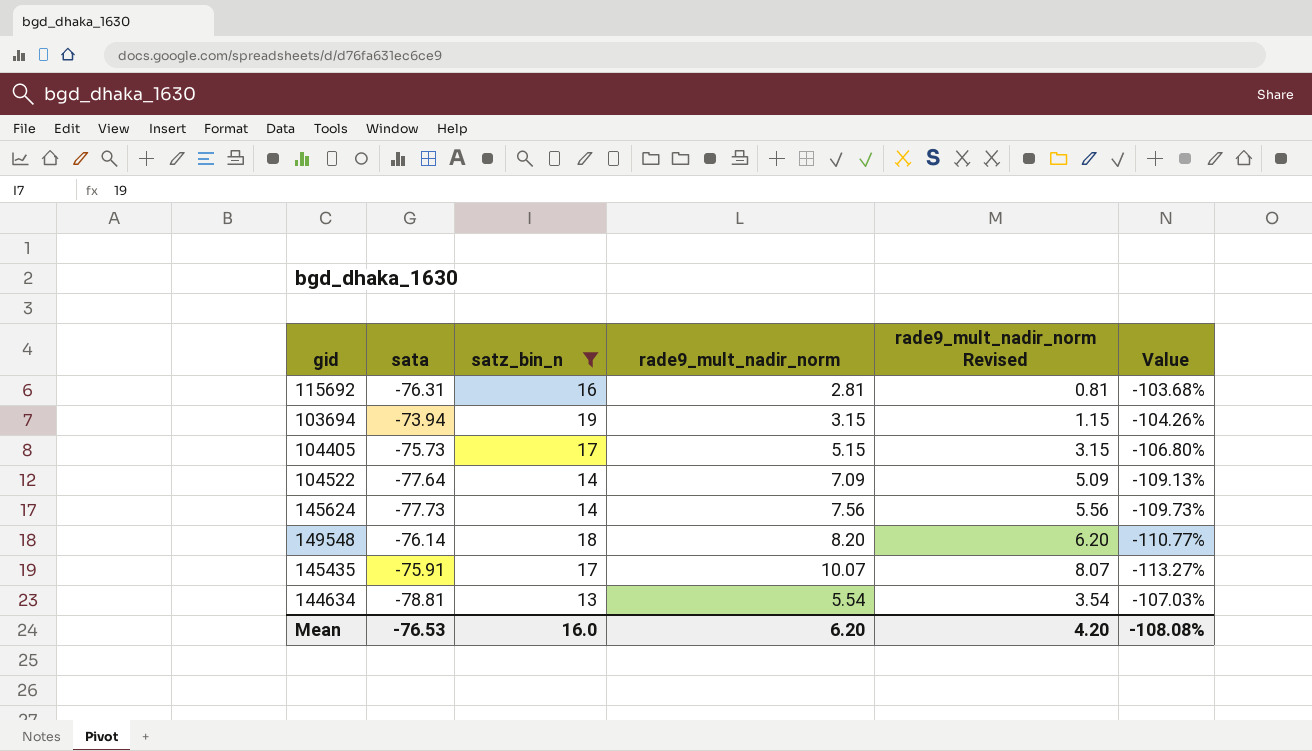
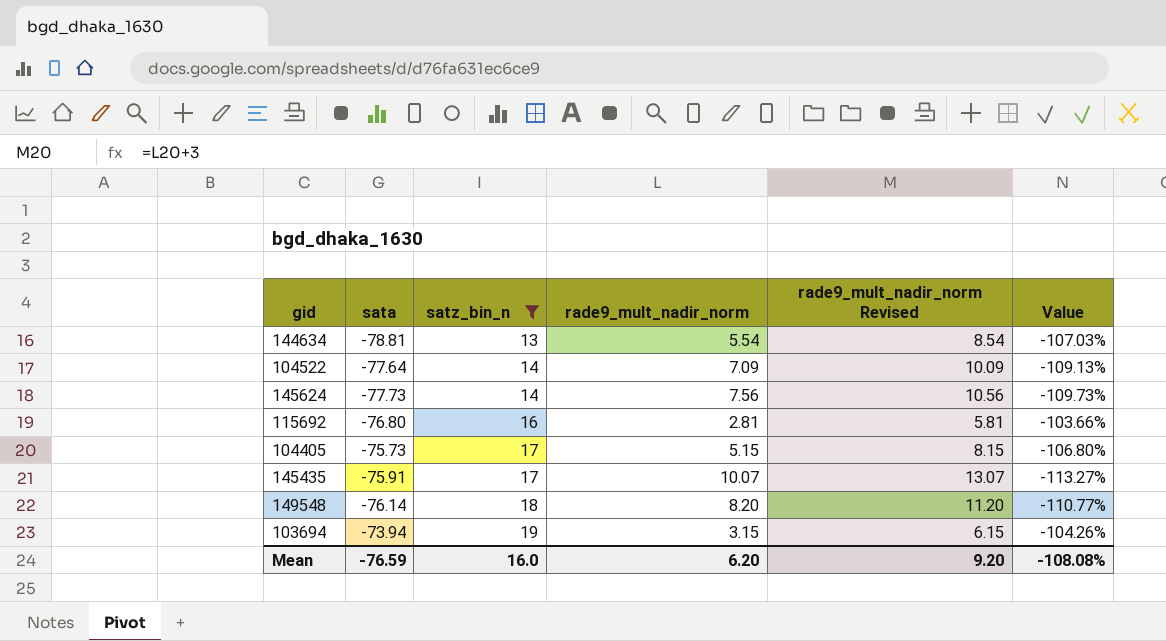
row order: none -> satz_bin_n ascending
column rade9_mult_nadir_norm Revised | formula: [rade9_mult_nadir_norm] - 2 -> [rade9_mult_nadir_norm] + 3
115692 | sata: -76.31 -> -76.80
115692 | Value: -103.68% -> -103.66%
Mean | sata: -76.53 -> -76.59
Mean | rade9_mult_nadir_norm Revised: 4.20 -> 9.20

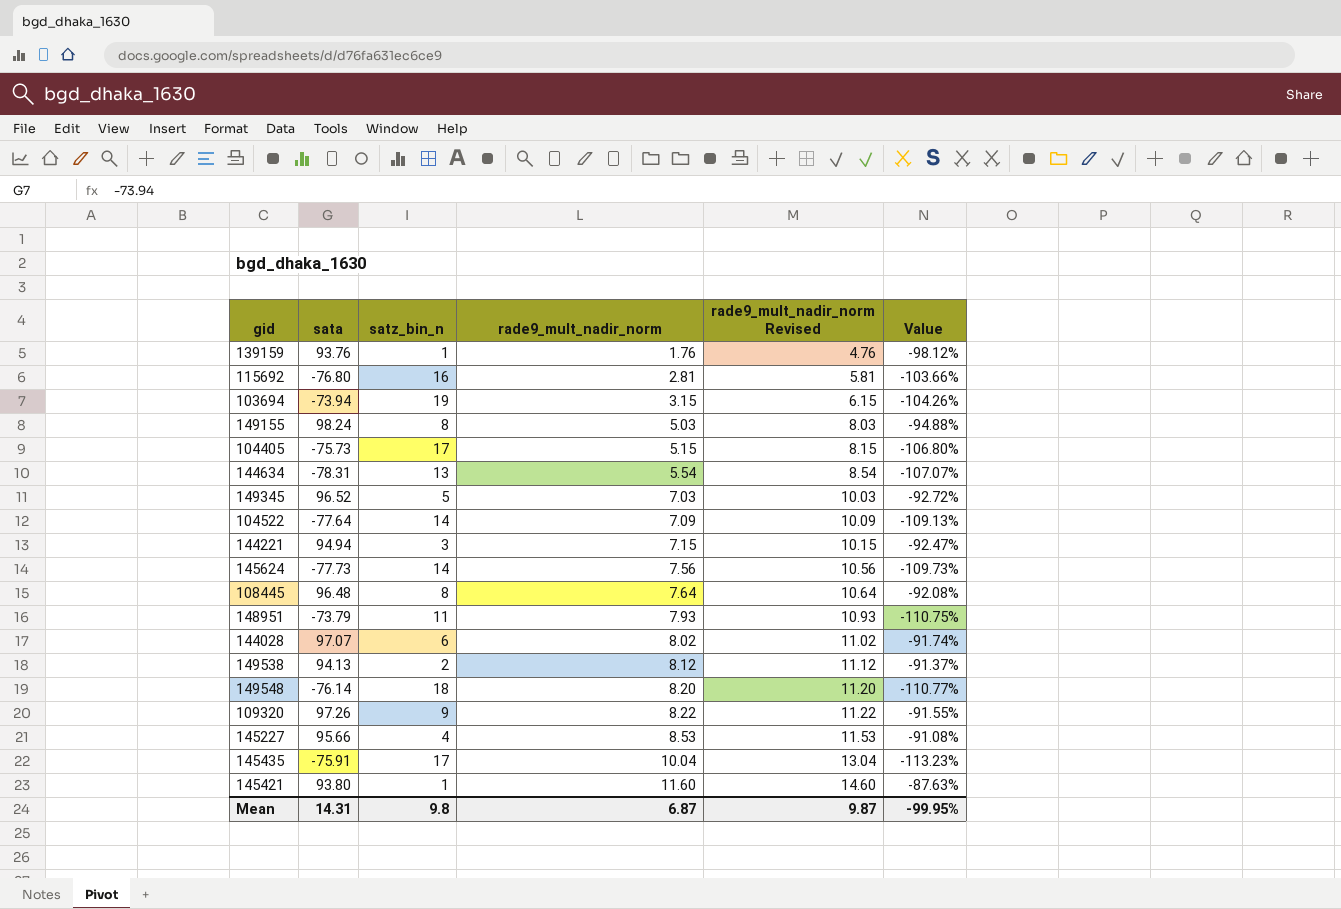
filter: satz_bin_n >= 13 -> none
row order: satz_bin_n ascending -> rade9_mult_nadir_norm ascending
144634 | sata: -78.81 -> -78.31
144634 | Value: -107.03% -> -107.07%
145435 | rade9_mult_nadir_norm: 10.07 -> 10.04
145435 | rade9_mult_nadir_norm Revised: 13.07 -> 13.04
145435 | Value: -113.27% -> -113.23%
Mean | sata: -76.59 -> 14.31
Mean | satz_bin_n: 16.0 -> 9.8
Mean | rade9_mult_nadir_norm: 6.20 -> 6.87
Mean | rade9_mult_nadir_norm Revised: 9.20 -> 9.87
Mean | Value: -108.08% -> -99.95%

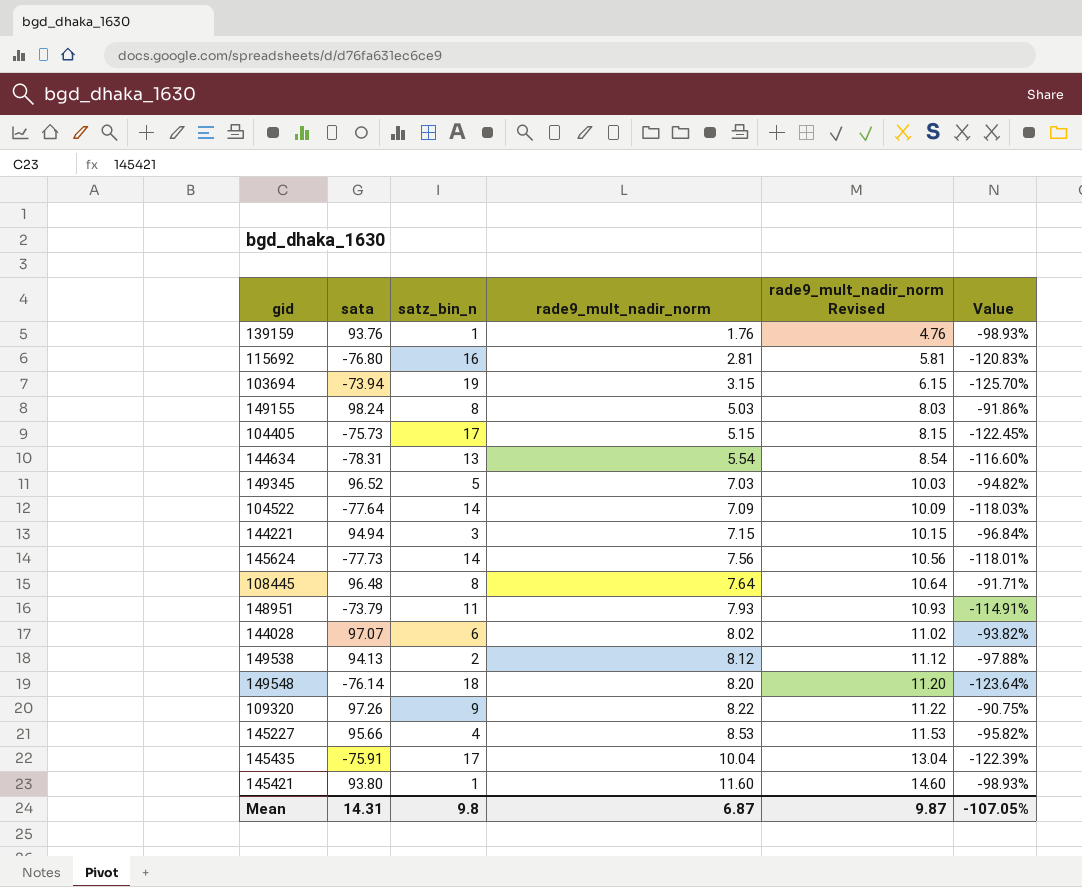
column Value | formula: ([rade9_mult_nadir_norm] - [sata]) / [sata] -> ([satz_bin_n] - [sata]) / [sata]
Mean | Value: -99.95% -> -107.05%

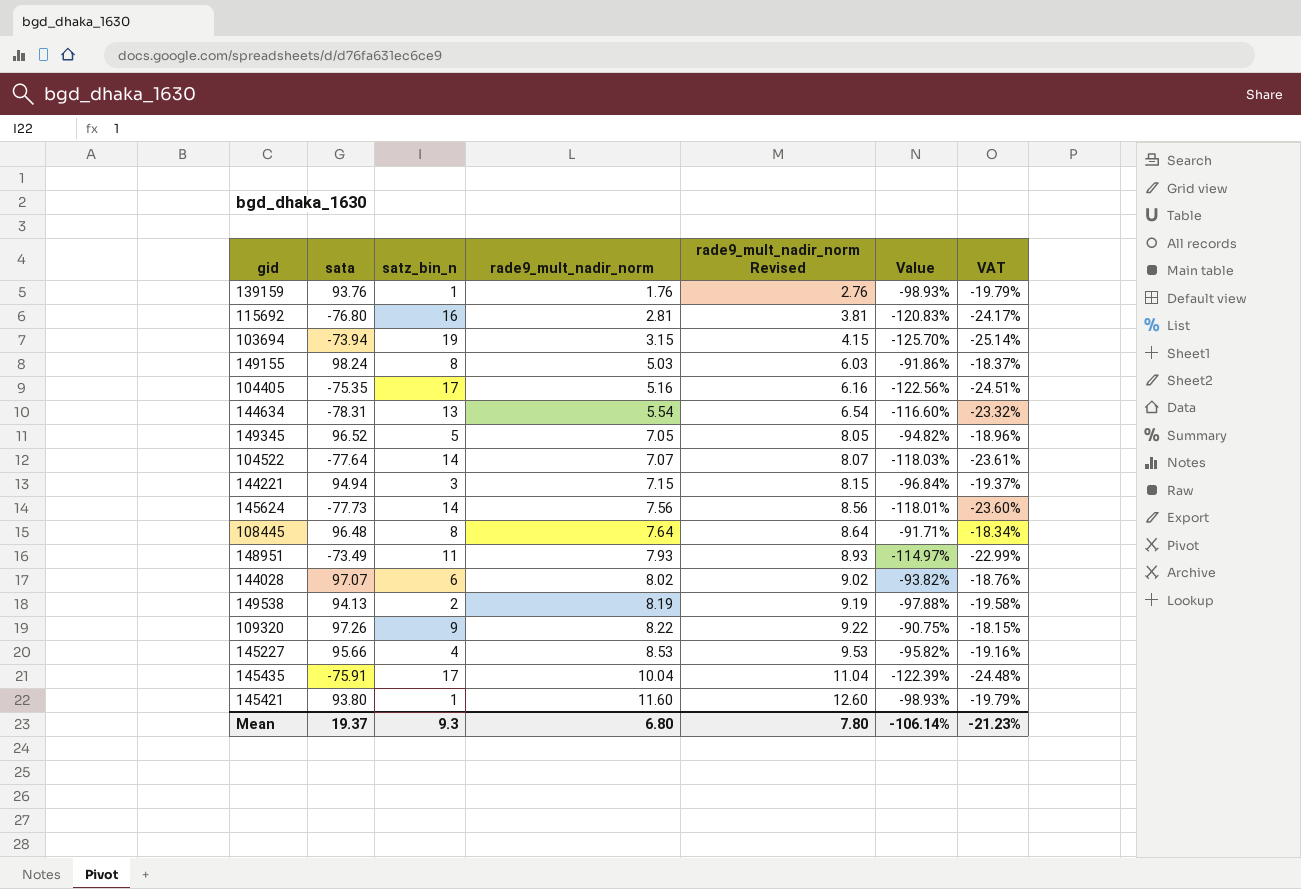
column rade9_mult_nadir_norm Revised | formula: [rade9_mult_nadir_norm] + 3 -> [rade9_mult_nadir_norm] + 1
column VAT | formula: none -> [Value] * 0.2
row 149548: -76.14 | 18 | 8.20 | 11.20 | -123.64% -> none
104405 | sata: -75.73 -> -75.35
104405 | rade9_mult_nadir_norm: 5.15 -> 5.16
104405 | Value: -122.45% -> -122.56%
149345 | rade9_mult_nadir_norm: 7.03 -> 7.05
104522 | rade9_mult_nadir_norm: 7.09 -> 7.07
148951 | sata: -73.79 -> -73.49
148951 | Value: -114.91% -> -114.97%
149538 | rade9_mult_nadir_norm: 8.12 -> 8.19
Mean | sata: 14.31 -> 19.37
Mean | satz_bin_n: 9.8 -> 9.3
Mean | rade9_mult_nadir_norm: 6.87 -> 6.80
Mean | rade9_mult_nadir_norm Revised: 9.87 -> 7.80
Mean | Value: -107.05% -> -106.14%

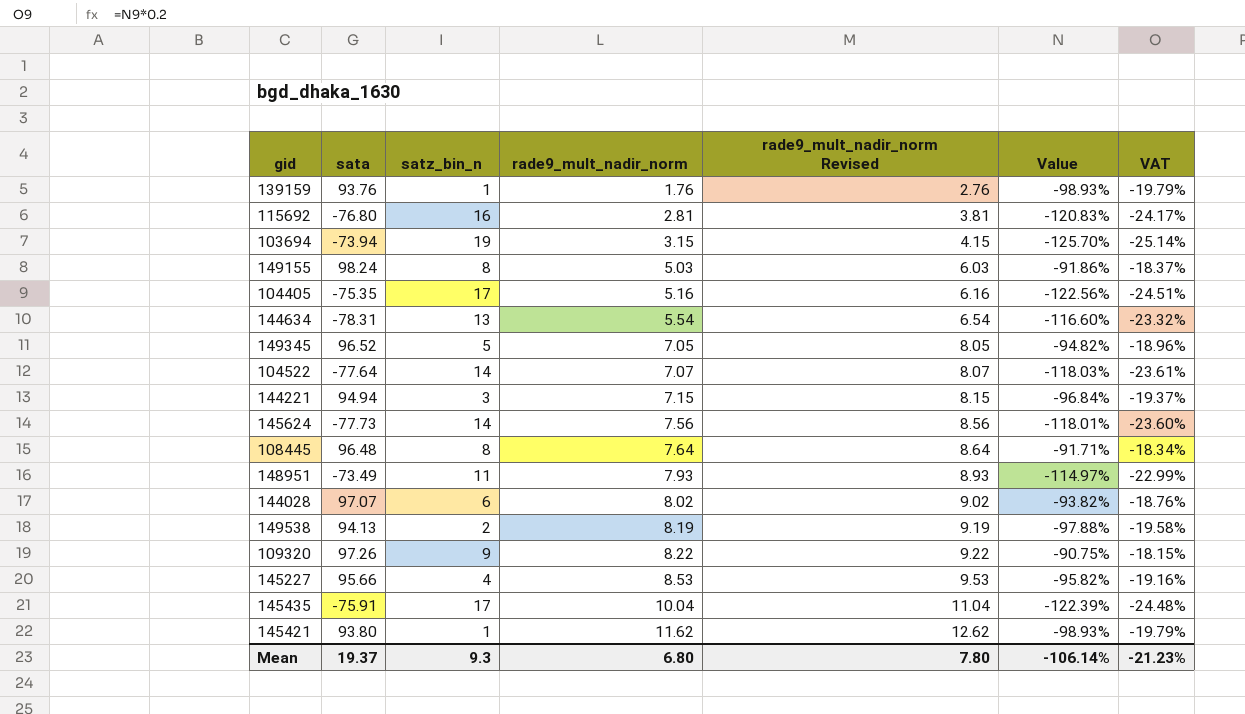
145421 | rade9_mult_nadir_norm: 11.60 -> 11.62
145421 | rade9_mult_nadir_norm Revised: 12.60 -> 12.62

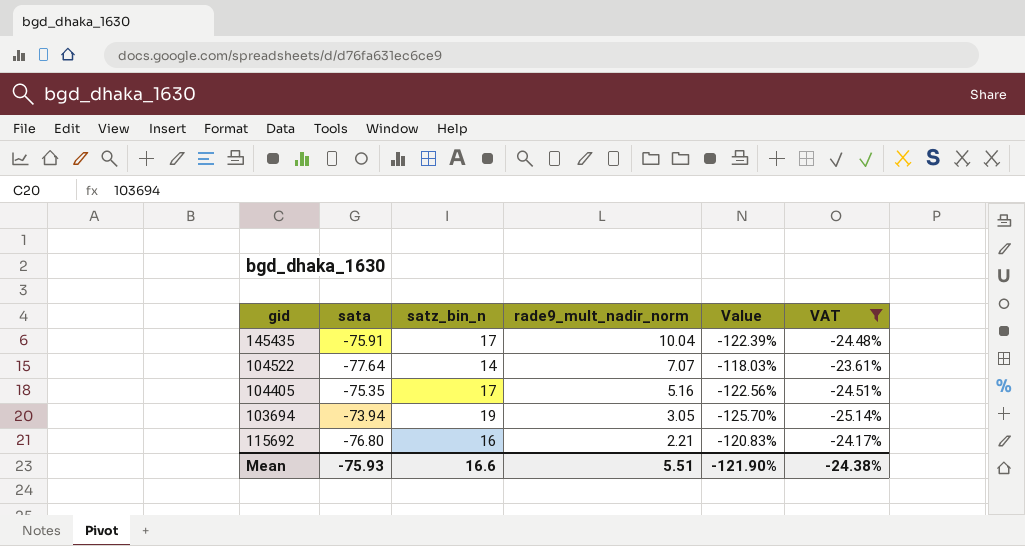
filter: none -> VAT <= -23.61%
row order: rade9_mult_nadir_norm ascending -> rade9_mult_nadir_norm descending
column rade9_mult_nadir_norm Revised | formula: [rade9_mult_nadir_norm] + 1 -> none
103694 | rade9_mult_nadir_norm: 3.15 -> 3.05
115692 | rade9_mult_nadir_norm: 2.81 -> 2.21
Mean | sata: 19.37 -> -75.93
Mean | satz_bin_n: 9.3 -> 16.6
Mean | rade9_mult_nadir_norm: 6.80 -> 5.51
Mean | Value: -106.14% -> -121.90%
Mean | VAT: -21.23% -> -24.38%

